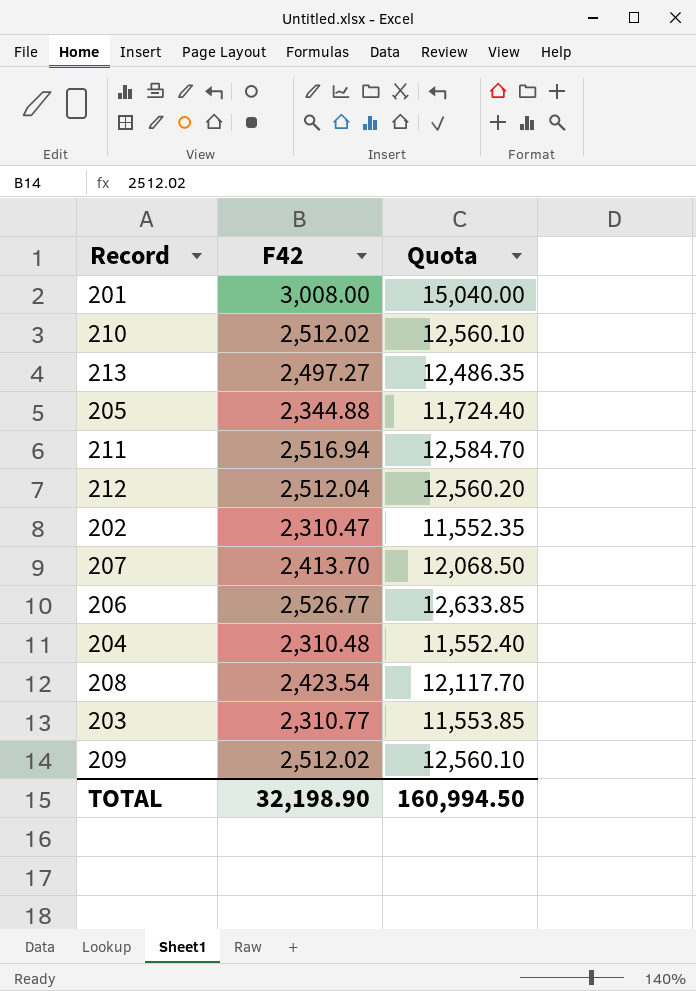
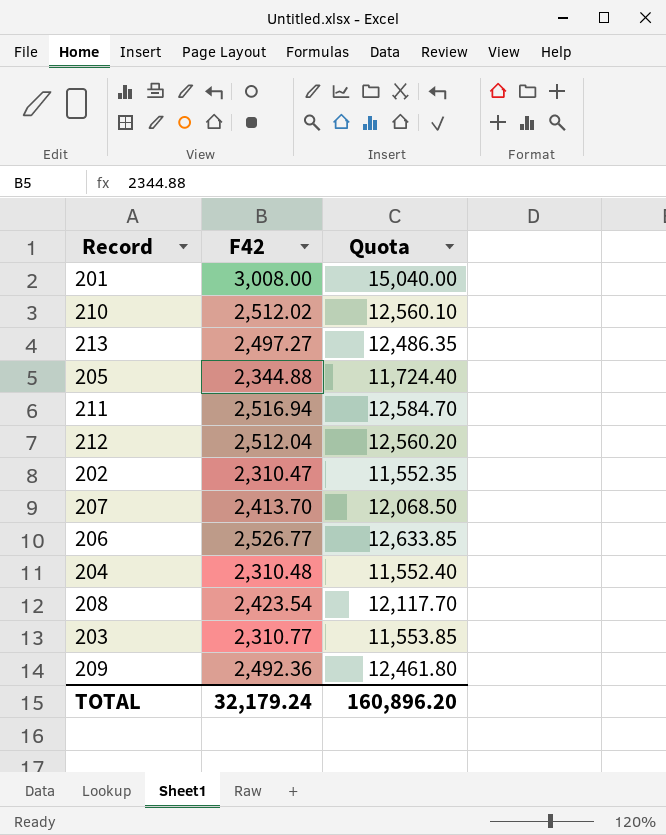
209 | F42: 2,512.02 -> 2,492.36
209 | Quota: 12,560.10 -> 12,461.80
TOTAL | F42: 32,198.90 -> 32,179.24
TOTAL | Quota: 160,994.50 -> 160,896.20

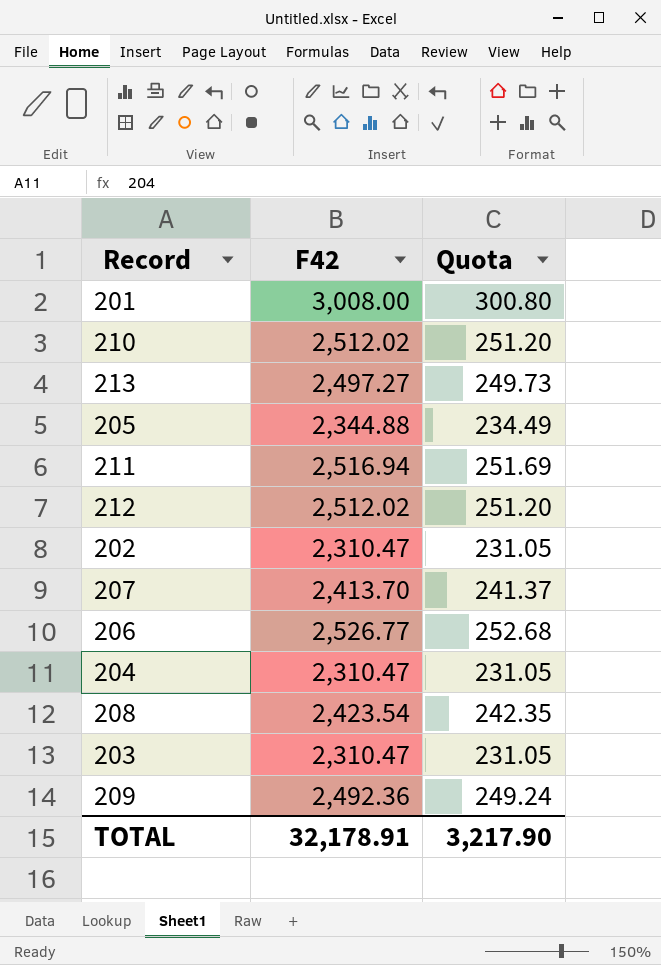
column Quota | formula: [F42] * 5 -> [F42] * 0.1
212 | F42: 2,512.04 -> 2,512.02
204 | F42: 2,310.48 -> 2,310.47
203 | F42: 2,310.77 -> 2,310.47
TOTAL | F42: 32,179.24 -> 32,178.91
TOTAL | Quota: 160,896.20 -> 3,217.90

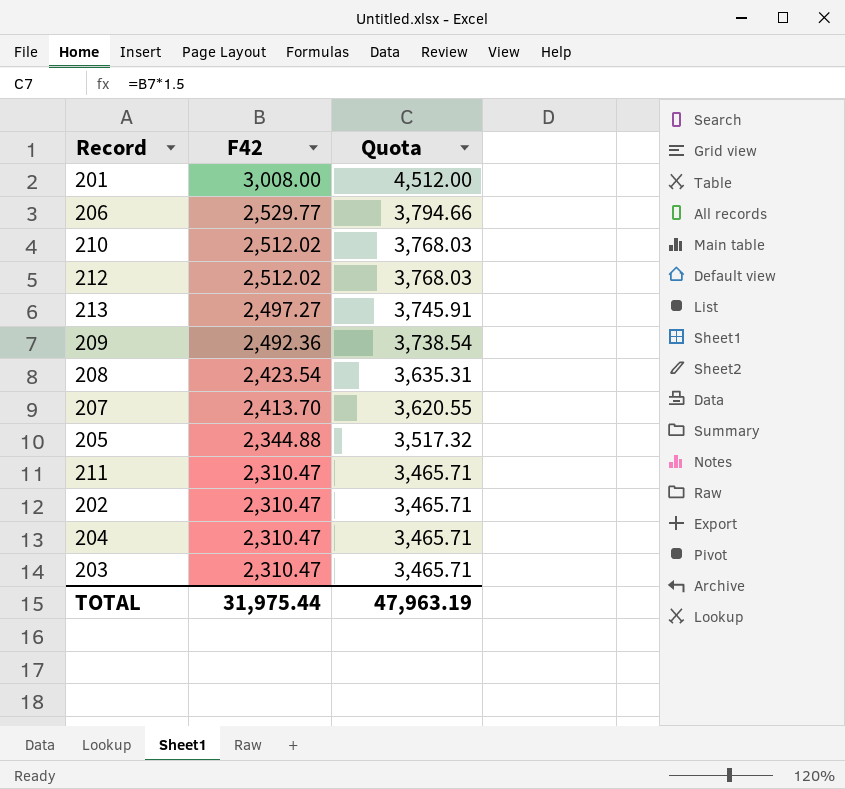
row order: none -> F42 descending
column Quota | formula: [F42] * 0.1 -> [F42] * 1.5
206 | F42: 2,526.77 -> 2,529.77
211 | F42: 2,516.94 -> 2,310.47
TOTAL | F42: 32,178.91 -> 31,975.44
TOTAL | Quota: 3,217.90 -> 47,963.19

